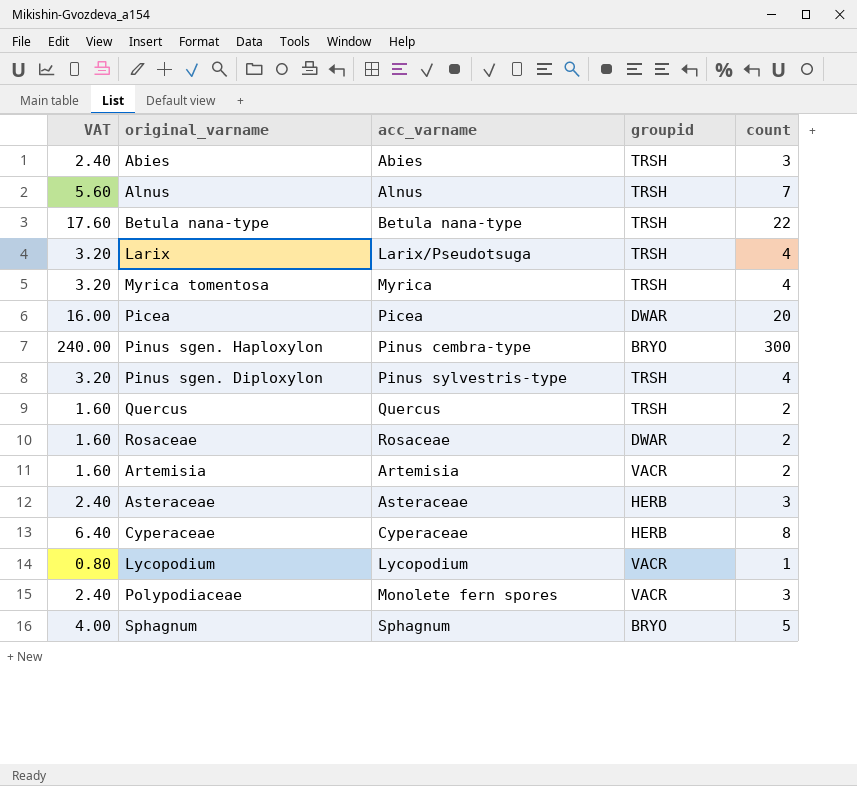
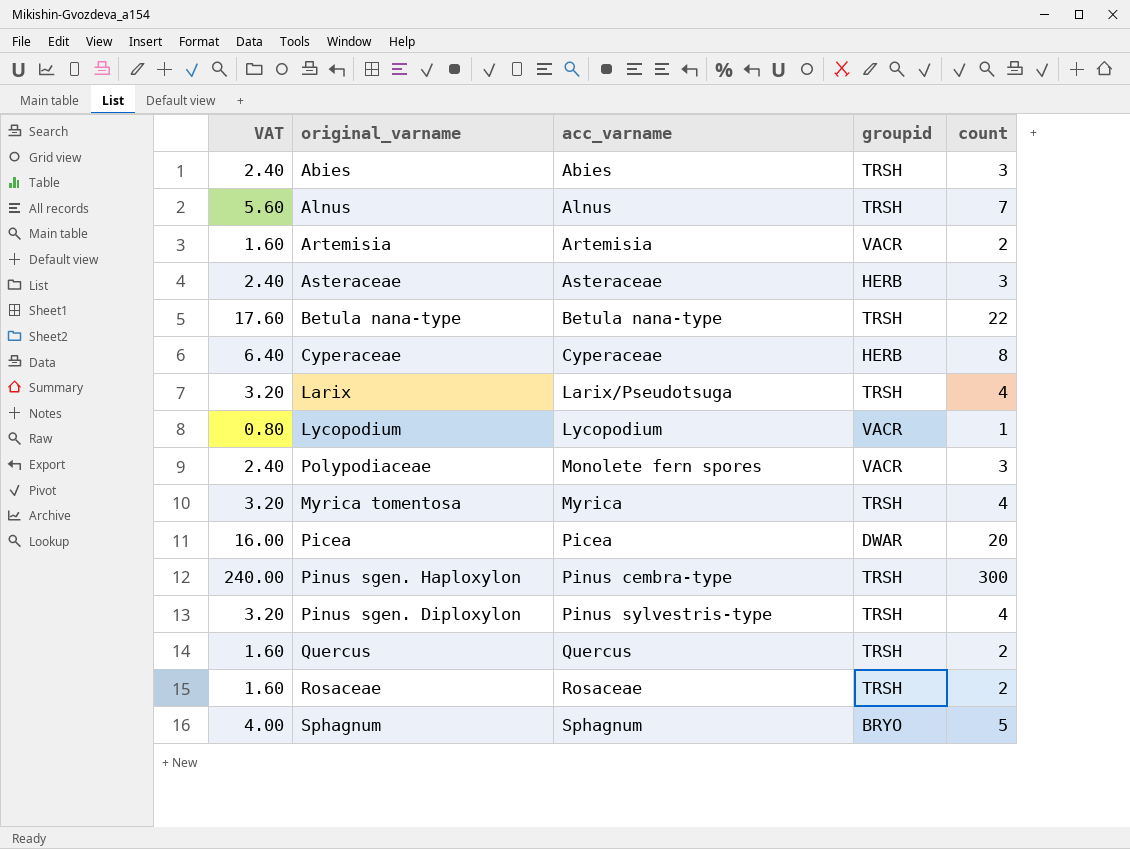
row order: none -> acc_varname ascending
Pinus sgen. Haploxylon | groupid: BRYO -> TRSH
Rosaceae | groupid: DWAR -> TRSH

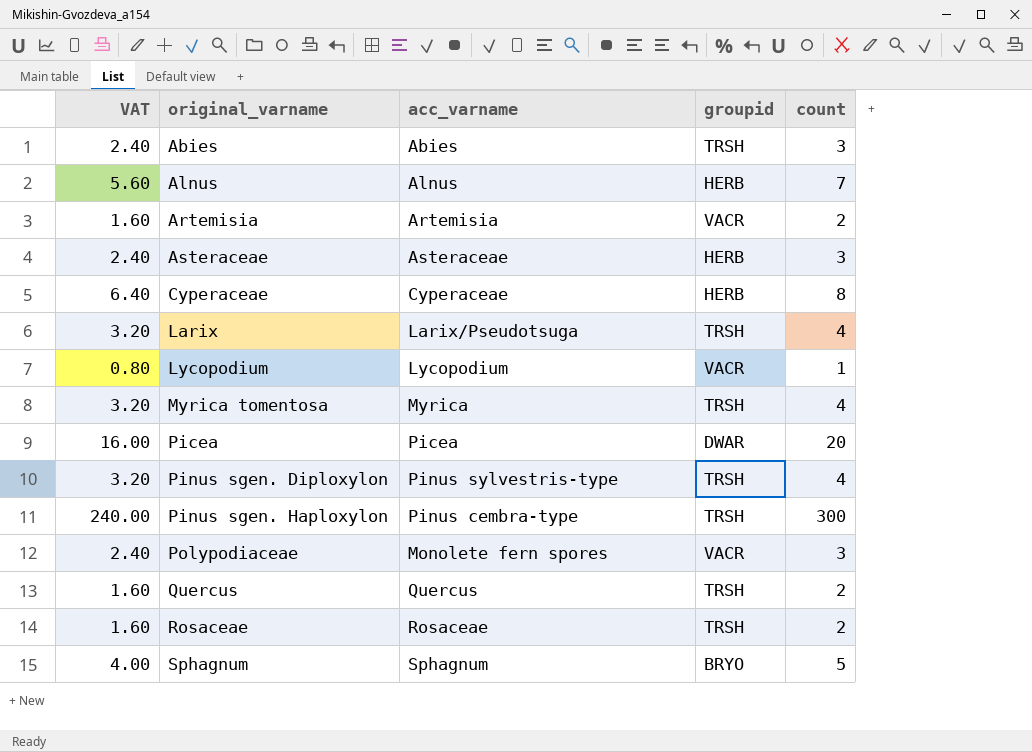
row order: acc_varname ascending -> original_varname ascending
row Betula nana-type: 17.60 | Betula nana-type | TRSH | 22 -> none
Alnus | groupid: TRSH -> HERB

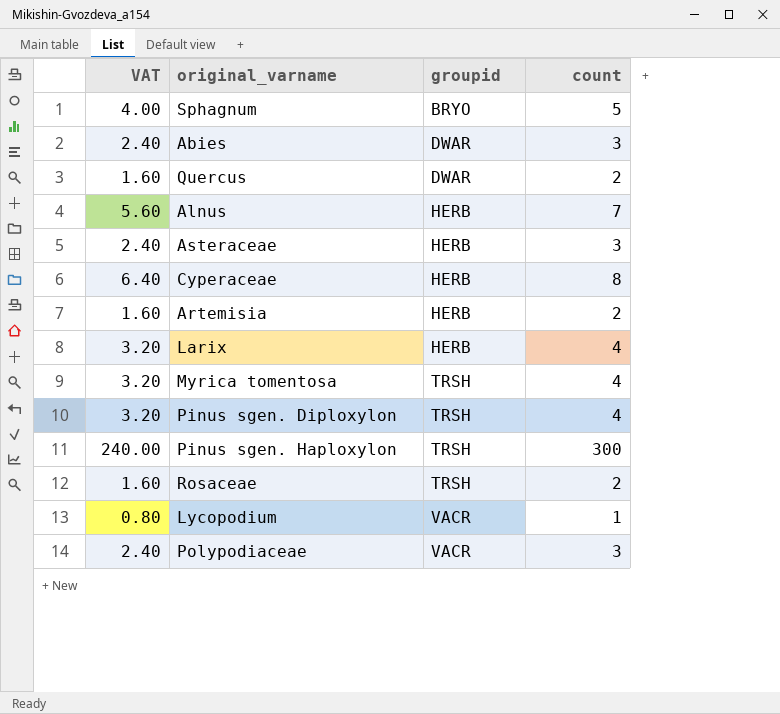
row order: original_varname ascending -> groupid ascending
column acc_varname | position: 3 -> none
row Picea: 16.00 | Picea | DWAR | 20 -> none
Abies | groupid: TRSH -> DWAR
Quercus | groupid: TRSH -> DWAR
Artemisia | groupid: VACR -> HERB
Larix | groupid: TRSH -> HERB

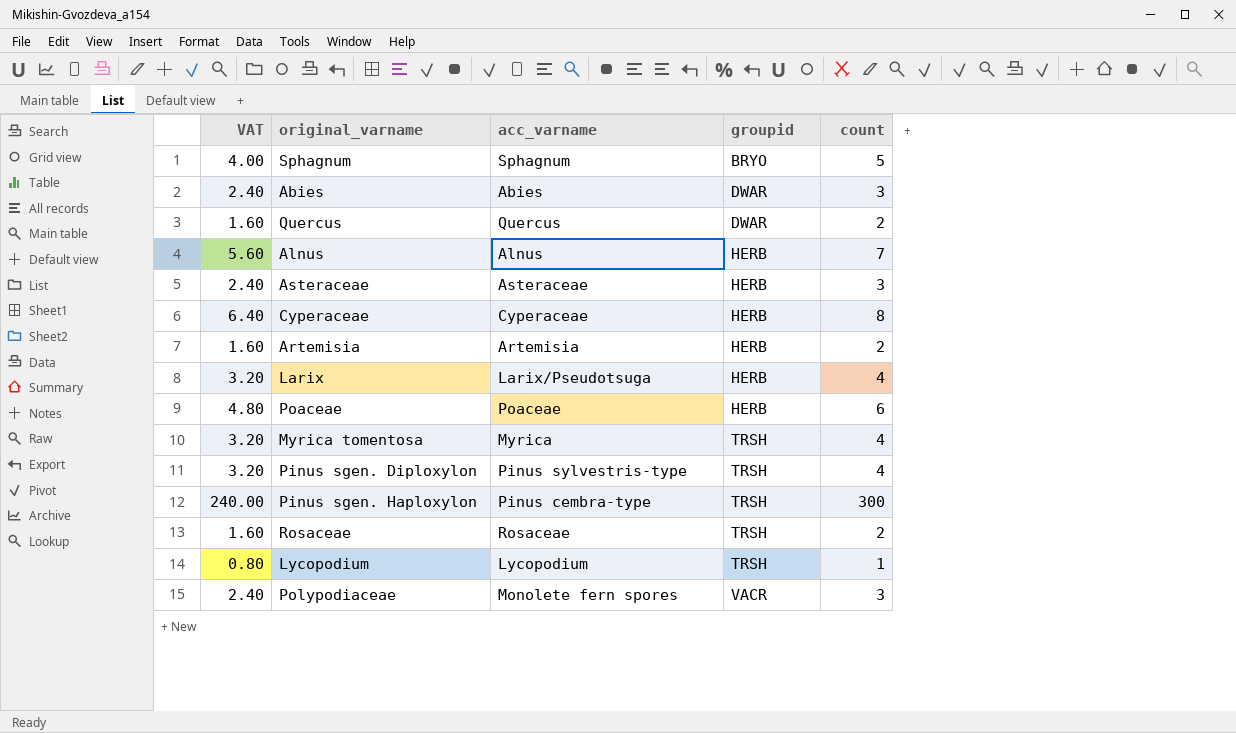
column acc_varname | position: none -> 3
row Poaceae: none -> 4.80 | Poaceae | HERB | 6
Lycopodium | groupid: VACR -> TRSH

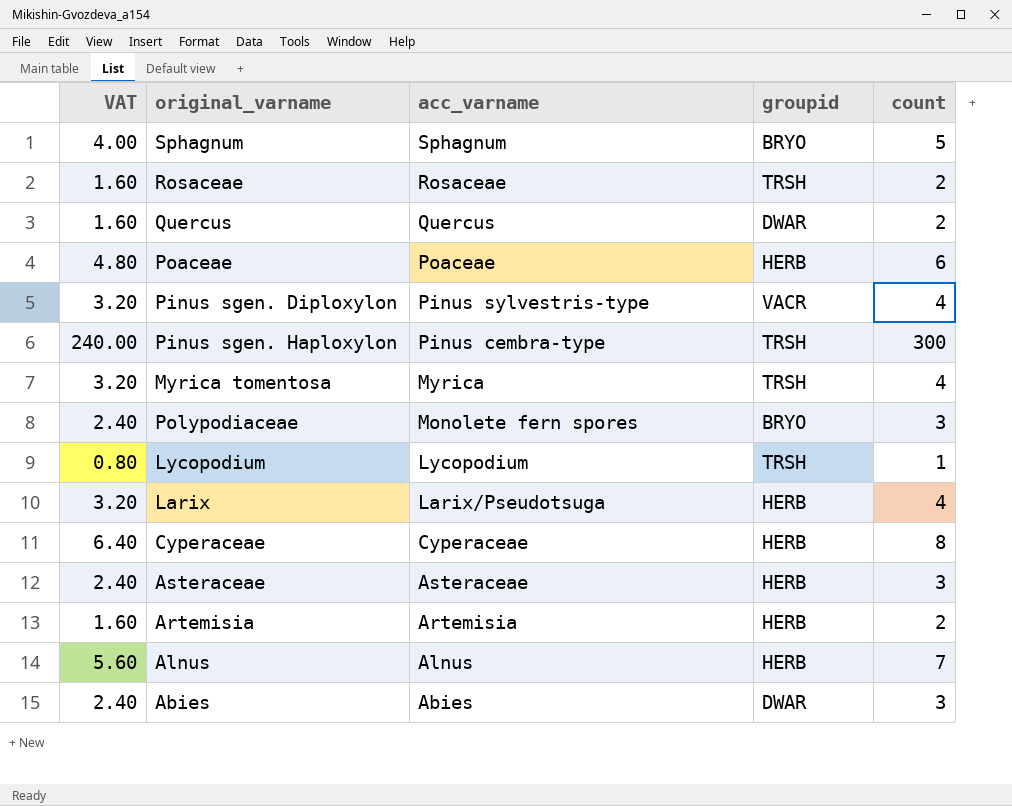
row order: groupid ascending -> acc_varname descending
Pinus sgen. Diploxylon | groupid: TRSH -> VACR
Polypodiaceae | groupid: VACR -> BRYO

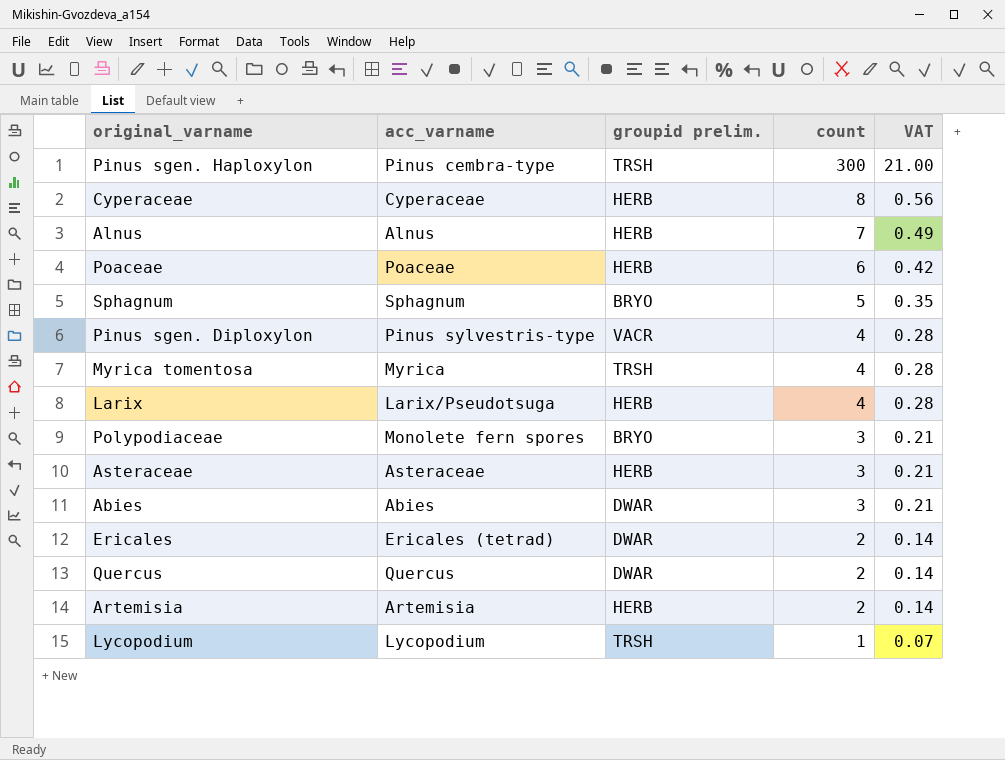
row order: acc_varname descending -> count descending
column name: groupid -> groupid prelim.
column VAT | formula: [count] * 0.8 -> [count] * 0.07
column VAT | position: 1 -> 5
row Rosaceae: 1.60 | Rosaceae | TRSH | 2 -> none
row Ericales: none -> Ericales (tetrad) | DWAR | 2 | 0.14

